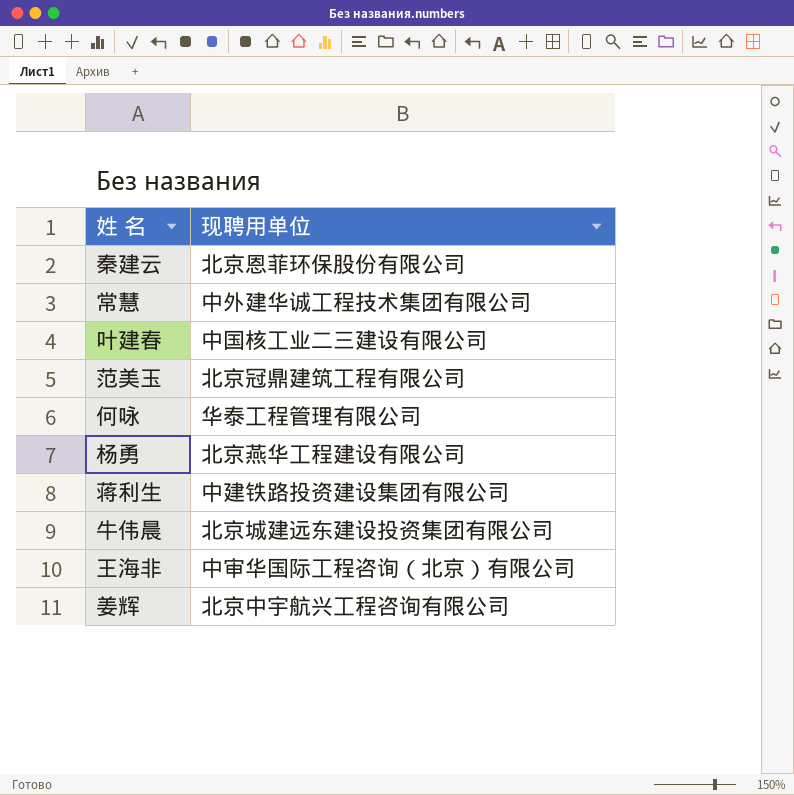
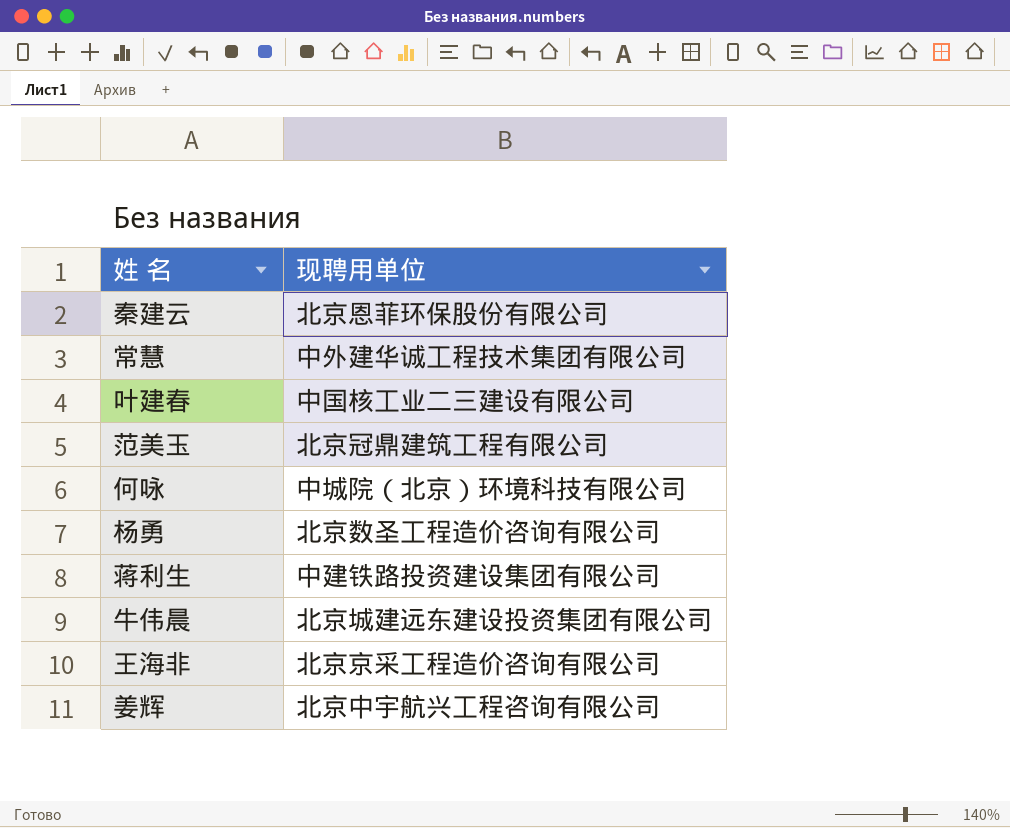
何咏 | 现聘用单位: 华泰工程管理有限公司 -> 中城院（北京）环境科技有限公司
杨勇 | 现聘用单位: 北京燕华工程建设有限公司 -> 北京数圣工程造价咨询有限公司
王海非 | 现聘用单位: 中审华国际工程咨询（北京）有限公司 -> 北京京采工程造价咨询有限公司

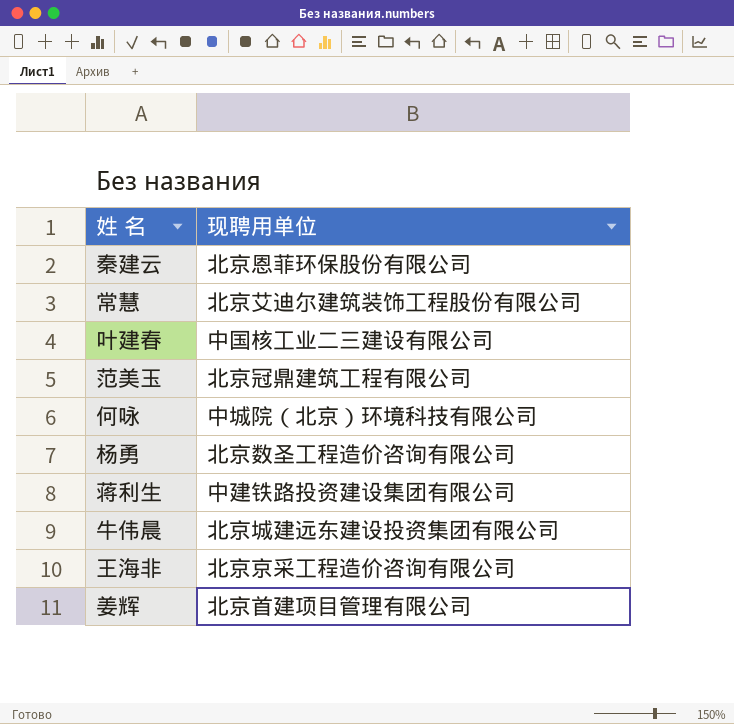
常慧 | 现聘用单位: 中外建华诚工程技术集团有限公司 -> 北京艾迪尔建筑装饰工程股份有限公司
姜辉 | 现聘用单位: 北京中宇航兴工程咨询有限公司 -> 北京首建项目管理有限公司

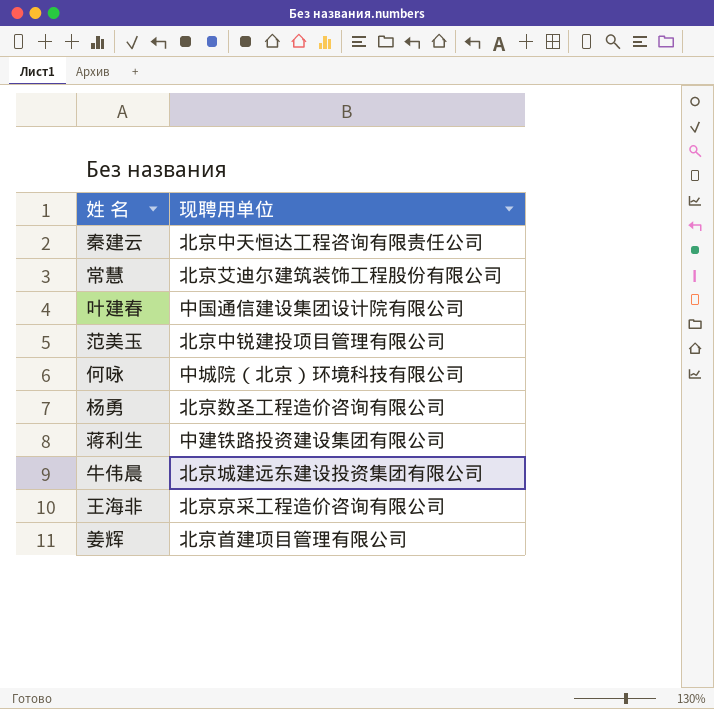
秦建云 | 现聘用单位: 北京恩菲环保股份有限公司 -> 北京中天恒达工程咨询有限责任公司
叶建春 | 现聘用单位: 中国核工业二三建设有限公司 -> 中国通信建设集团设计院有限公司
范美玉 | 现聘用单位: 北京冠鼎建筑工程有限公司 -> 北京中锐建投项目管理有限公司

